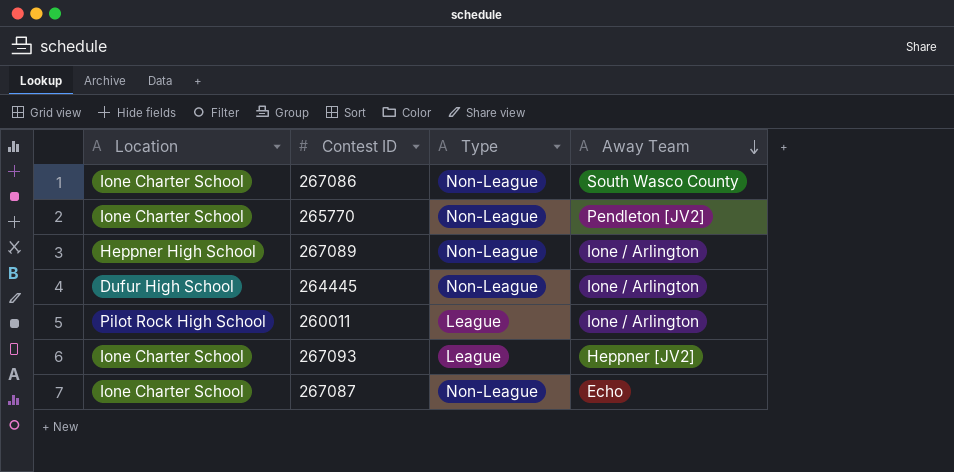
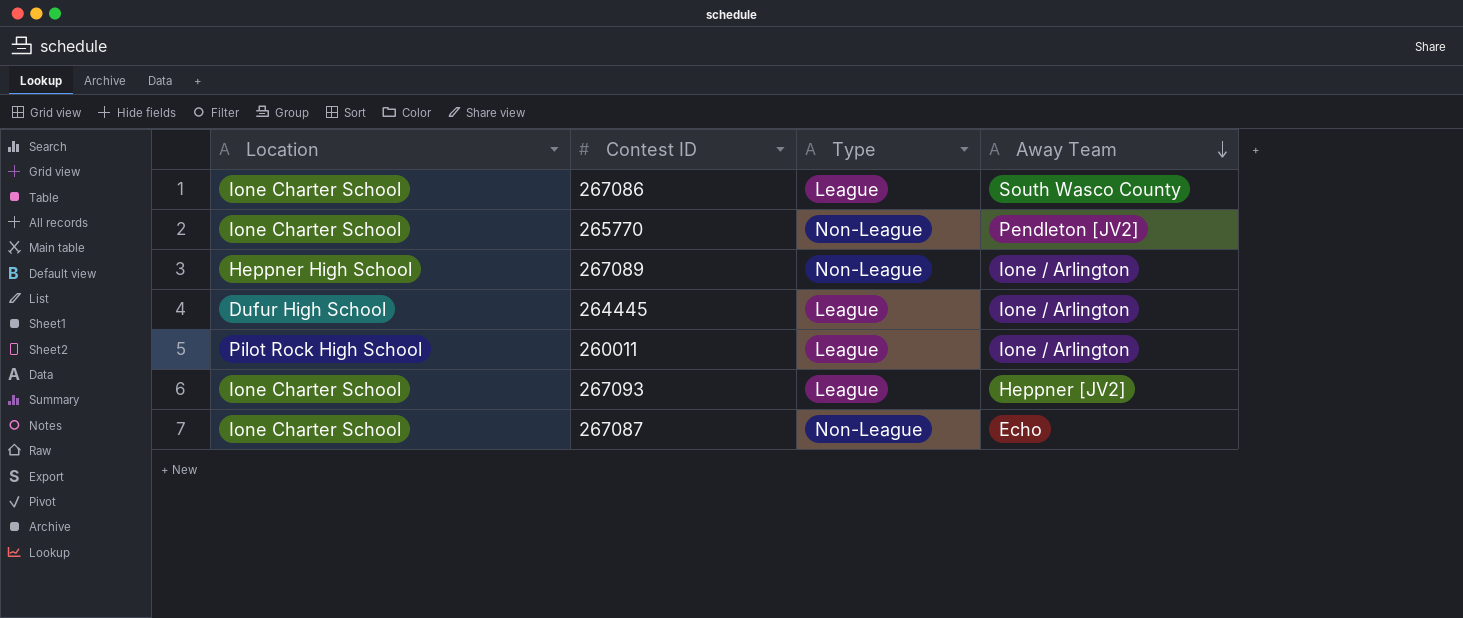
267086 | Type: Non-League -> League
264445 | Type: Non-League -> League

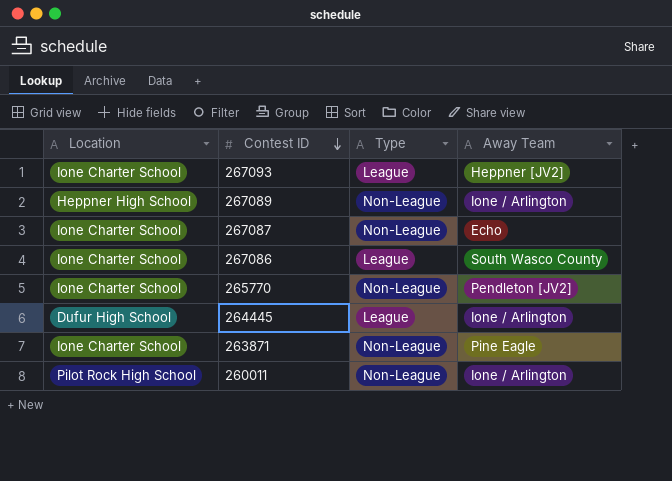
row order: Away Team descending -> Contest ID descending
row 263871: none -> Ione Charter School | Non-League | Pine Eagle
260011 | Type: League -> Non-League

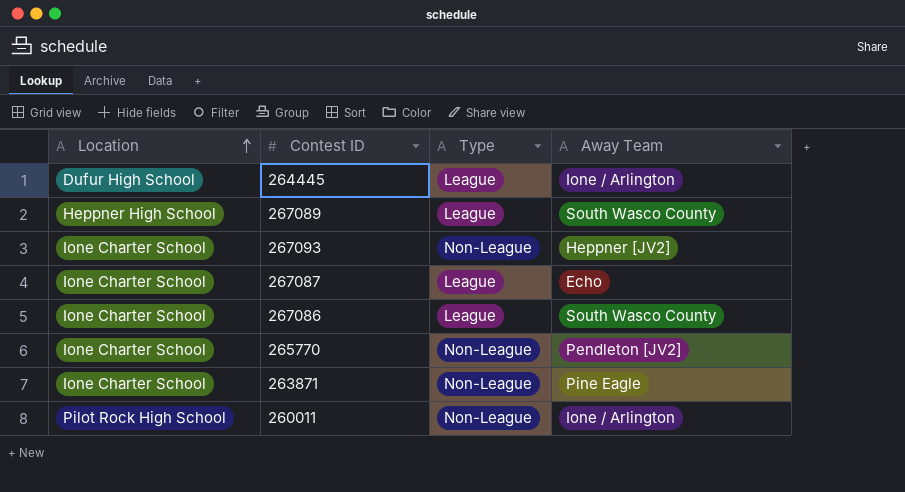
row order: Contest ID descending -> Location ascending
267089 | Type: Non-League -> League
267089 | Away Team: Ione / Arlington -> South Wasco County
267093 | Type: League -> Non-League
267087 | Type: Non-League -> League

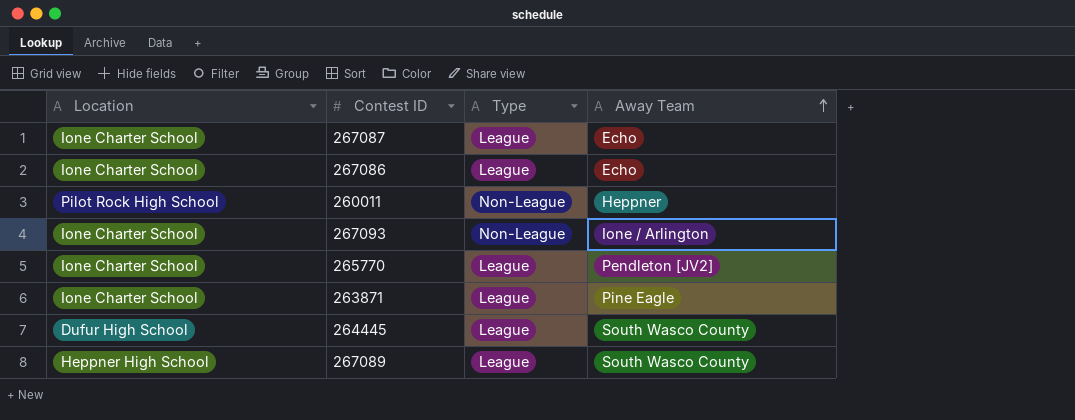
row order: Location ascending -> Away Team ascending
267086 | Away Team: South Wasco County -> Echo
260011 | Away Team: Ione / Arlington -> Heppner
267093 | Away Team: Heppner [JV2] -> Ione / Arlington
265770 | Type: Non-League -> League
263871 | Type: Non-League -> League
264445 | Away Team: Ione / Arlington -> South Wasco County

